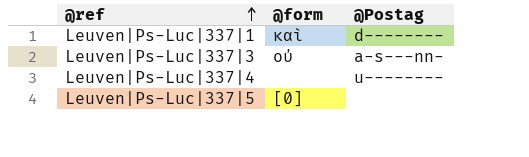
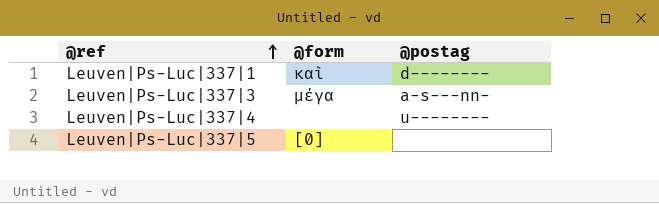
column name: @Postag -> @postag
Leuven|Ps-Luc|337|3 | @form: οὐ -> μέγα

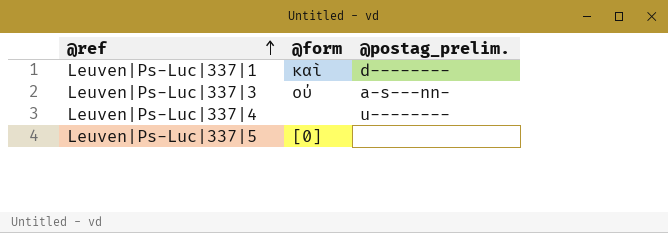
column name: @postag -> @postag_prelim.
Leuven|Ps-Luc|337|3 | @form: μέγα -> οὐ

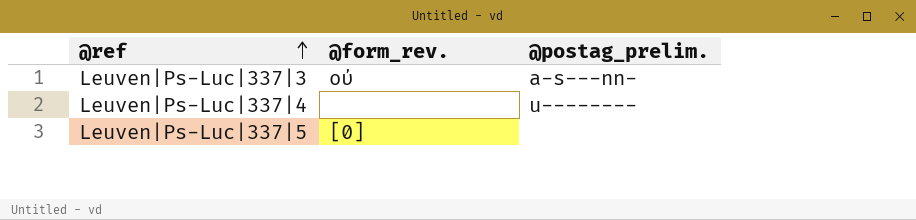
column name: @form -> @form_rev.
row Leuven|Ps-Luc|337|1: καὶ | d-------- -> none

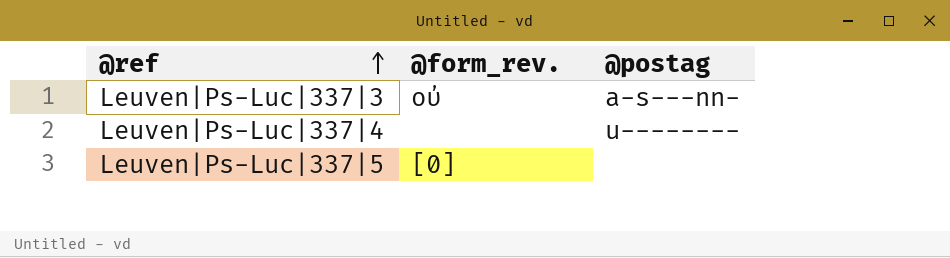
column name: @postag_prelim. -> @postag

